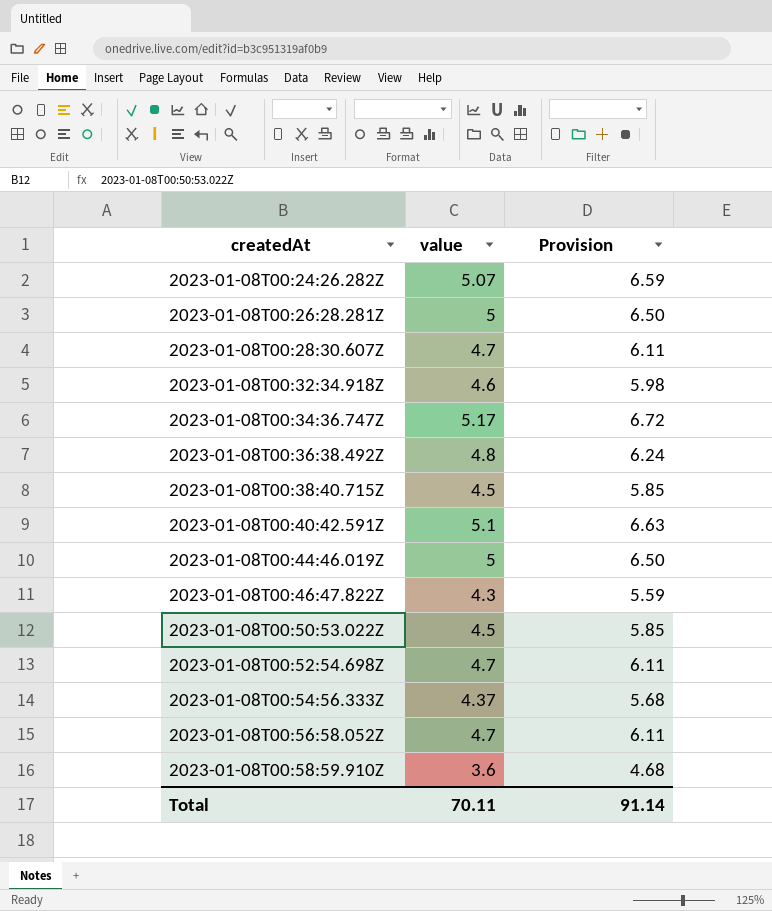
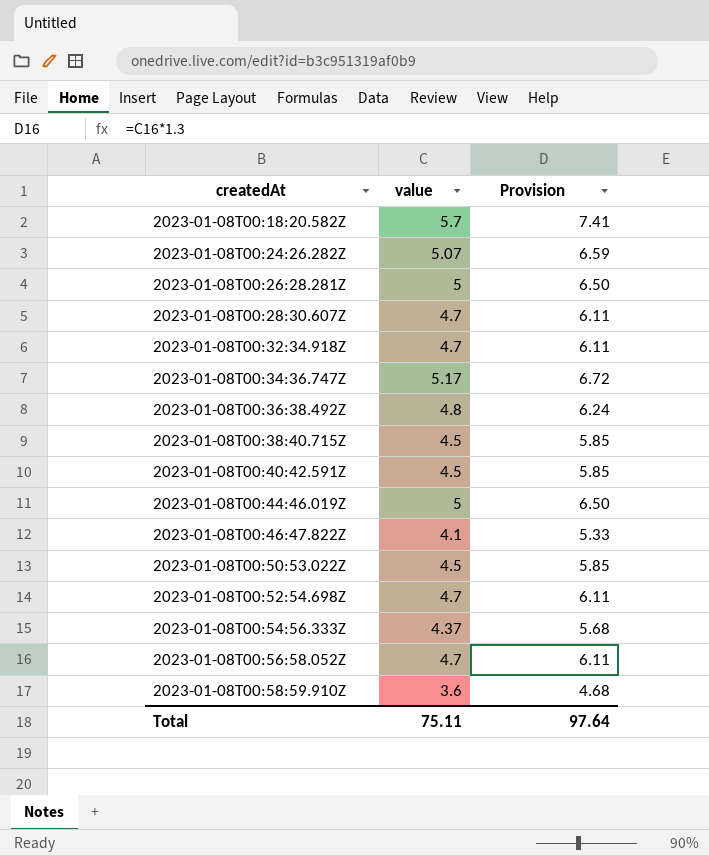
row 2023-01-08T00:18:20.582Z: none -> 5.7 | 7.41
2023-01-08T00:32:34.918Z | value: 4.6 -> 4.7
2023-01-08T00:32:34.918Z | Provision: 5.98 -> 6.11
2023-01-08T00:40:42.591Z | value: 5.1 -> 4.5
2023-01-08T00:40:42.591Z | Provision: 6.63 -> 5.85
2023-01-08T00:46:47.822Z | value: 4.3 -> 4.1
2023-01-08T00:46:47.822Z | Provision: 5.59 -> 5.33
Total | value: 70.11 -> 75.11
Total | Provision: 91.14 -> 97.64

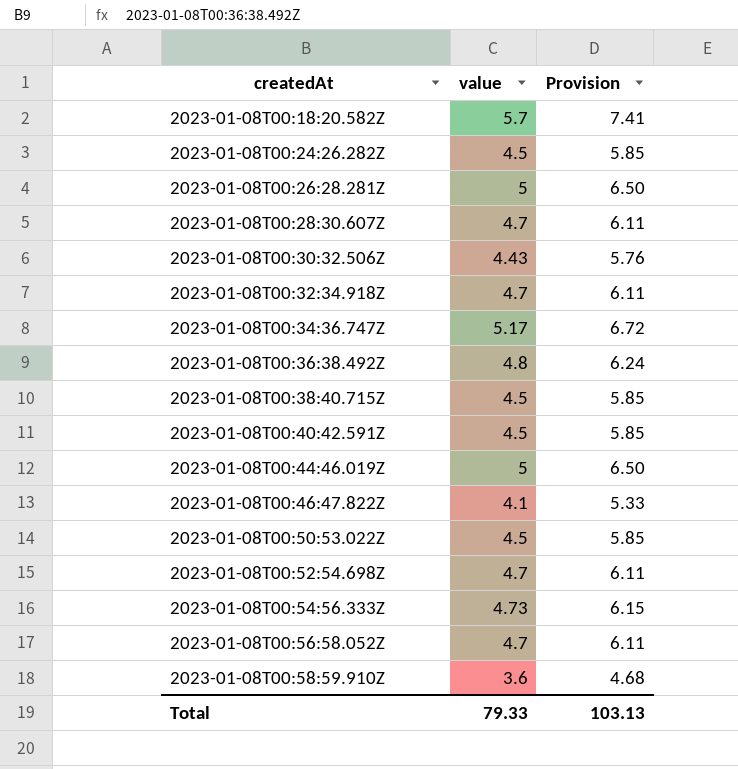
2023-01-08T00:24:26.282Z | value: 5.07 -> 4.5
2023-01-08T00:24:26.282Z | Provision: 6.59 -> 5.85
row 2023-01-08T00:30:32.506Z: none -> 4.43 | 5.76
2023-01-08T00:54:56.333Z | value: 4.37 -> 4.73
2023-01-08T00:54:56.333Z | Provision: 5.68 -> 6.15
Total | value: 75.11 -> 79.33
Total | Provision: 97.64 -> 103.13

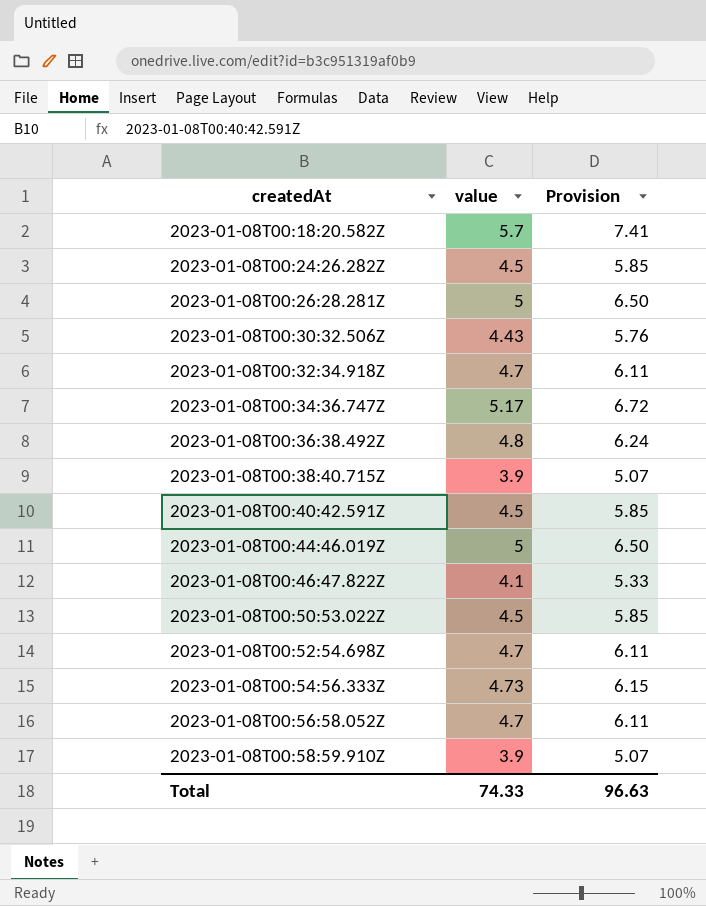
row 2023-01-08T00:28:30.607Z: 4.7 | 6.11 -> none
2023-01-08T00:38:40.715Z | value: 4.5 -> 3.9
2023-01-08T00:38:40.715Z | Provision: 5.85 -> 5.07
2023-01-08T00:58:59.910Z | value: 3.6 -> 3.9
2023-01-08T00:58:59.910Z | Provision: 4.68 -> 5.07
Total | value: 79.33 -> 74.33
Total | Provision: 103.13 -> 96.63

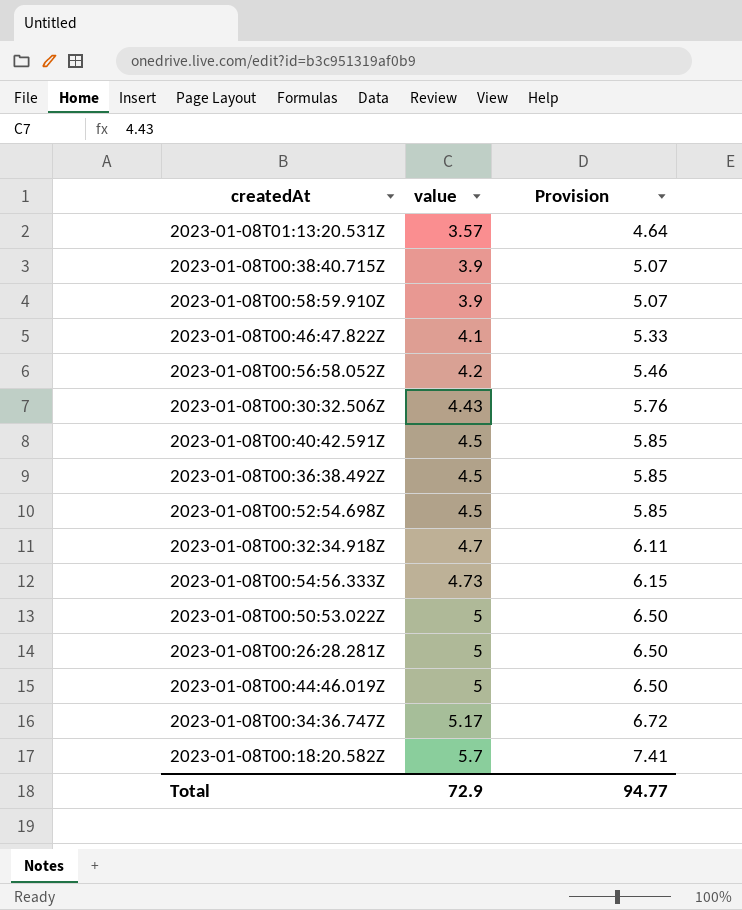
row order: createdAt ascending -> value ascending
row 2023-01-08T00:24:26.282Z: 4.5 | 5.85 -> none
row 2023-01-08T01:13:20.531Z: none -> 3.57 | 4.64
2023-01-08T00:56:58.052Z | value: 4.7 -> 4.2
2023-01-08T00:56:58.052Z | Provision: 6.11 -> 5.46
2023-01-08T00:36:38.492Z | value: 4.8 -> 4.5
2023-01-08T00:36:38.492Z | Provision: 6.24 -> 5.85
2023-01-08T00:52:54.698Z | value: 4.7 -> 4.5
2023-01-08T00:52:54.698Z | Provision: 6.11 -> 5.85
2023-01-08T00:50:53.022Z | value: 4.5 -> 5
2023-01-08T00:50:53.022Z | Provision: 5.85 -> 6.50
Total | value: 74.33 -> 72.9
Total | Provision: 96.63 -> 94.77

